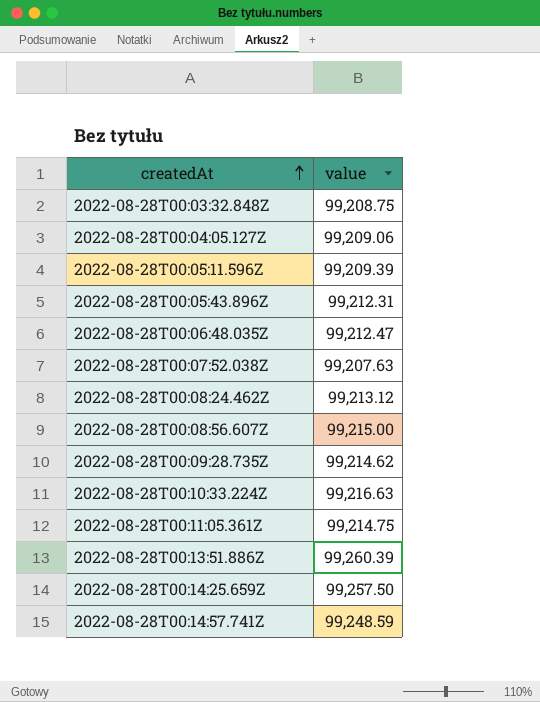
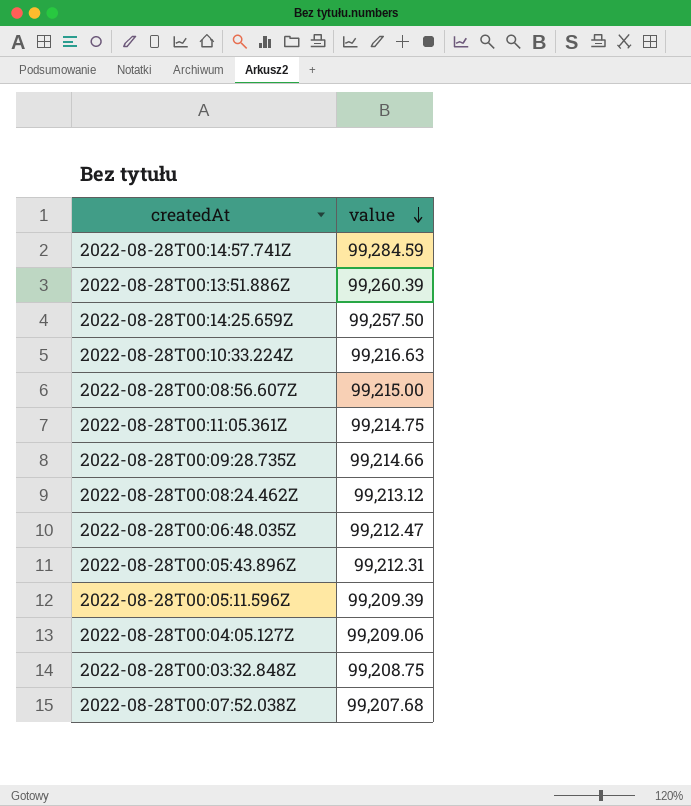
row order: createdAt ascending -> value descending
2022-08-28T00:14:57.741Z | value: 99,248.59 -> 99,284.59
2022-08-28T00:09:28.735Z | value: 99,214.62 -> 99,214.66
2022-08-28T00:07:52.038Z | value: 99,207.63 -> 99,207.68

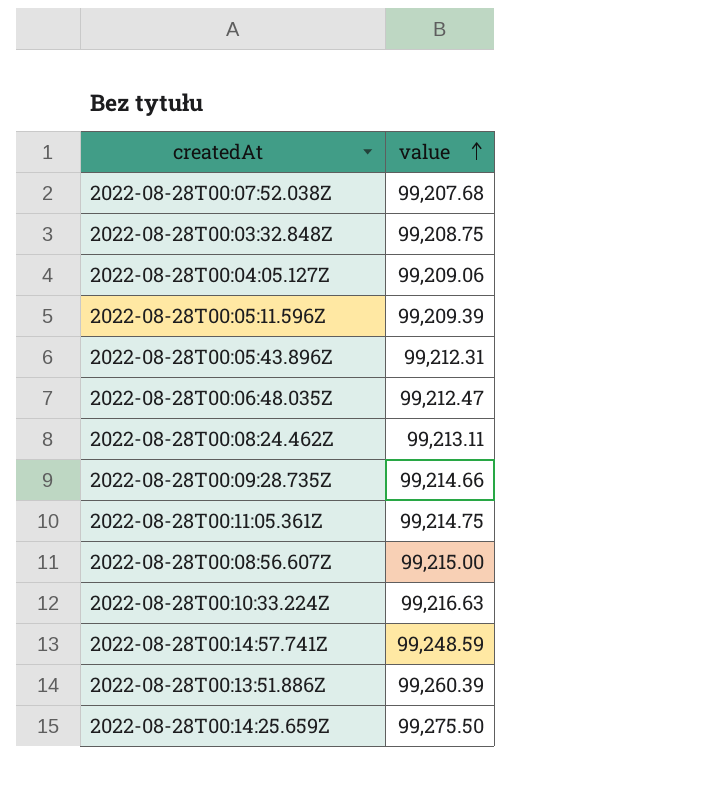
row order: value descending -> value ascending
2022-08-28T00:08:24.462Z | value: 99,213.12 -> 99,213.11
2022-08-28T00:14:57.741Z | value: 99,284.59 -> 99,248.59
2022-08-28T00:14:25.659Z | value: 99,257.50 -> 99,275.50

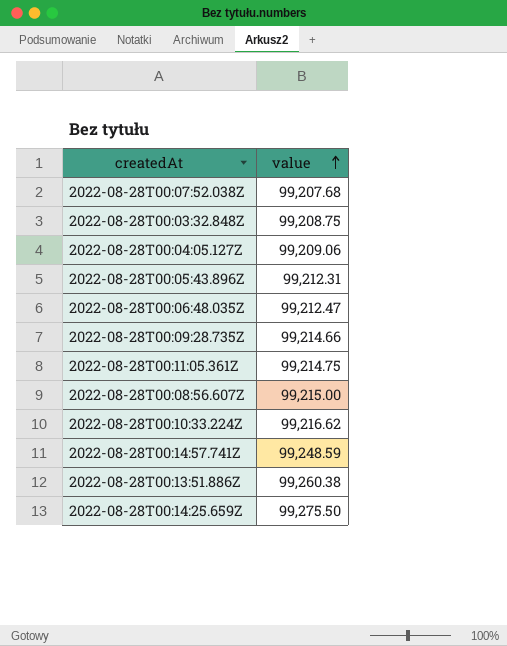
row 2022-08-28T00:05:11.596Z: 99,209.39 -> none
row 2022-08-28T00:08:24.462Z: 99,213.11 -> none
2022-08-28T00:10:33.224Z | value: 99,216.63 -> 99,216.62
2022-08-28T00:13:51.886Z | value: 99,260.39 -> 99,260.38

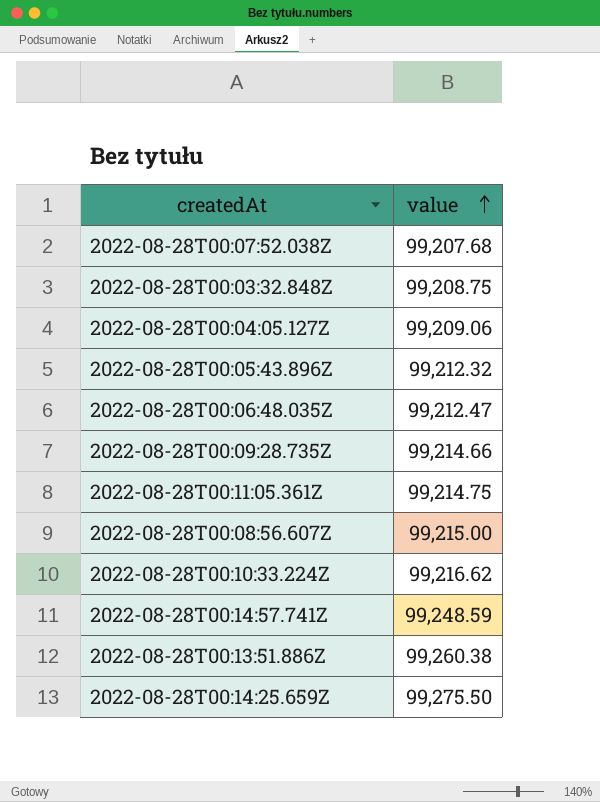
2022-08-28T00:05:43.896Z | value: 99,212.31 -> 99,212.32

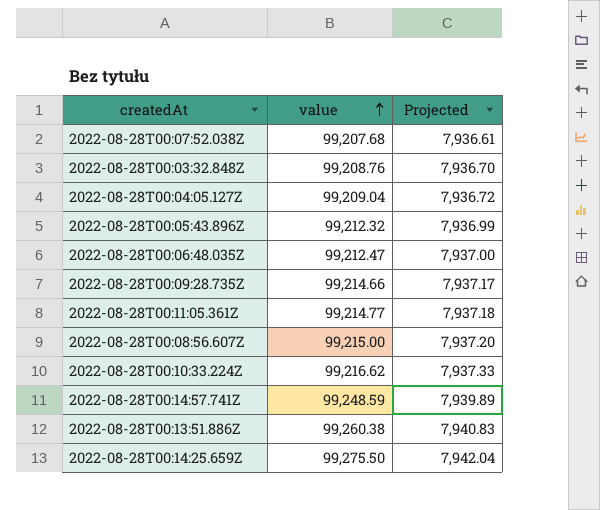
column Projected | formula: none -> [value] * 0.08
2022-08-28T00:03:32.848Z | value: 99,208.75 -> 99,208.76
2022-08-28T00:04:05.127Z | value: 99,209.06 -> 99,209.04
2022-08-28T00:11:05.361Z | value: 99,214.75 -> 99,214.77

